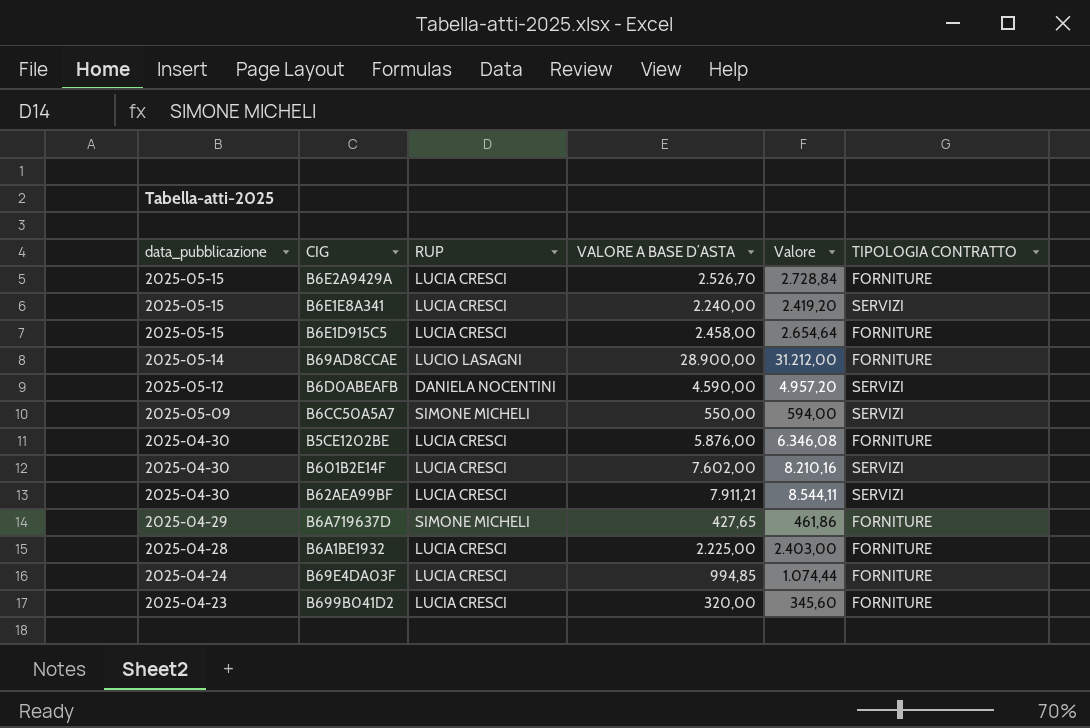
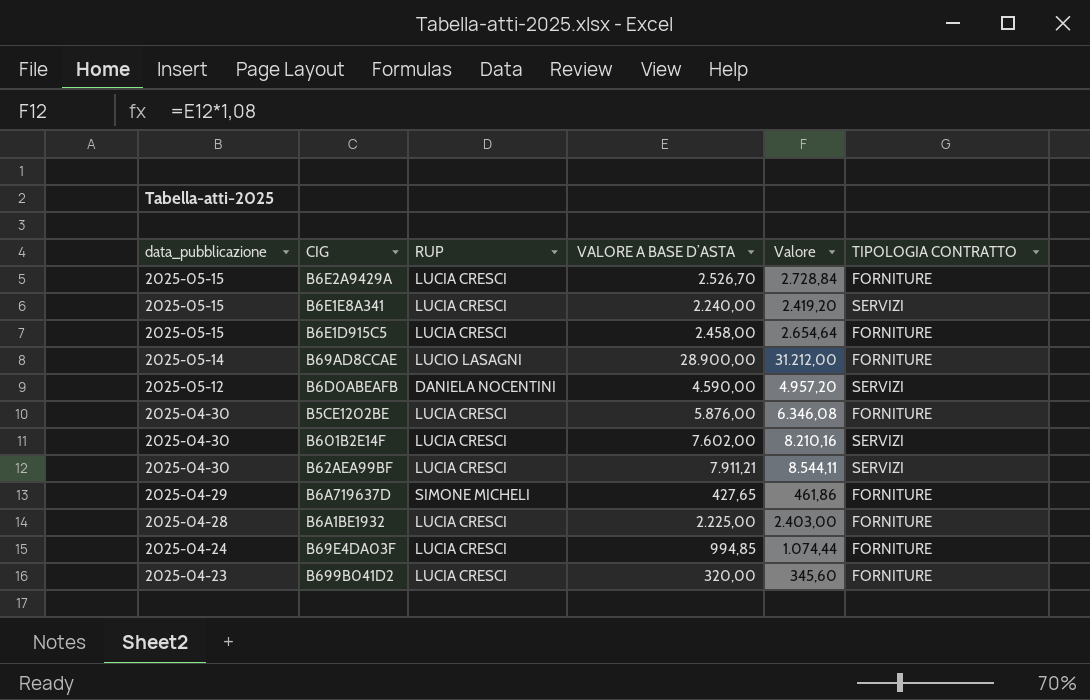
row B6CC50A5A7: 2025-05-09 | SIMONE MICHELI | 550,00 | 594,00 | SERVIZI -> none

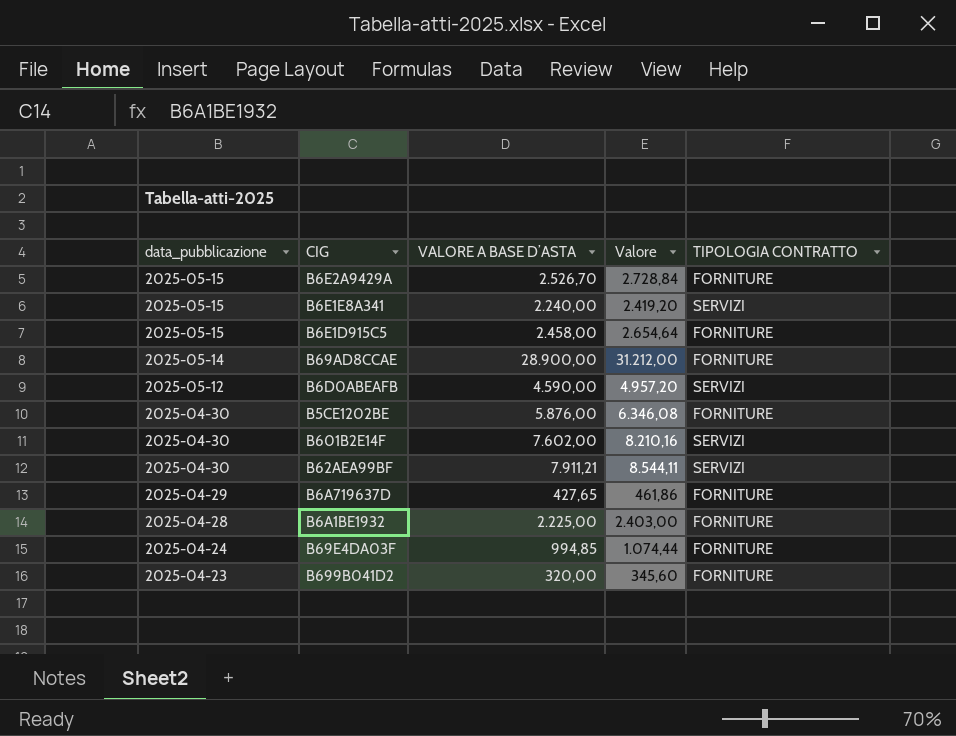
column RUP | position: 3 -> none

